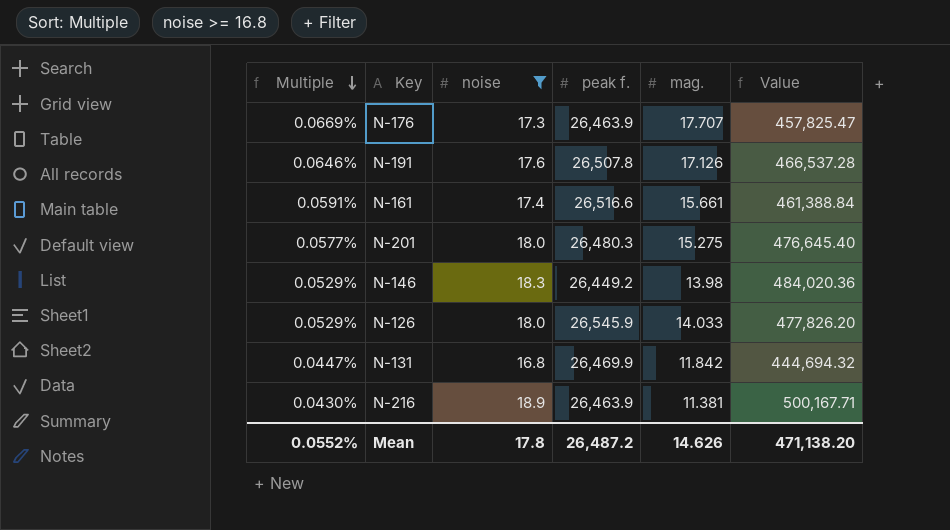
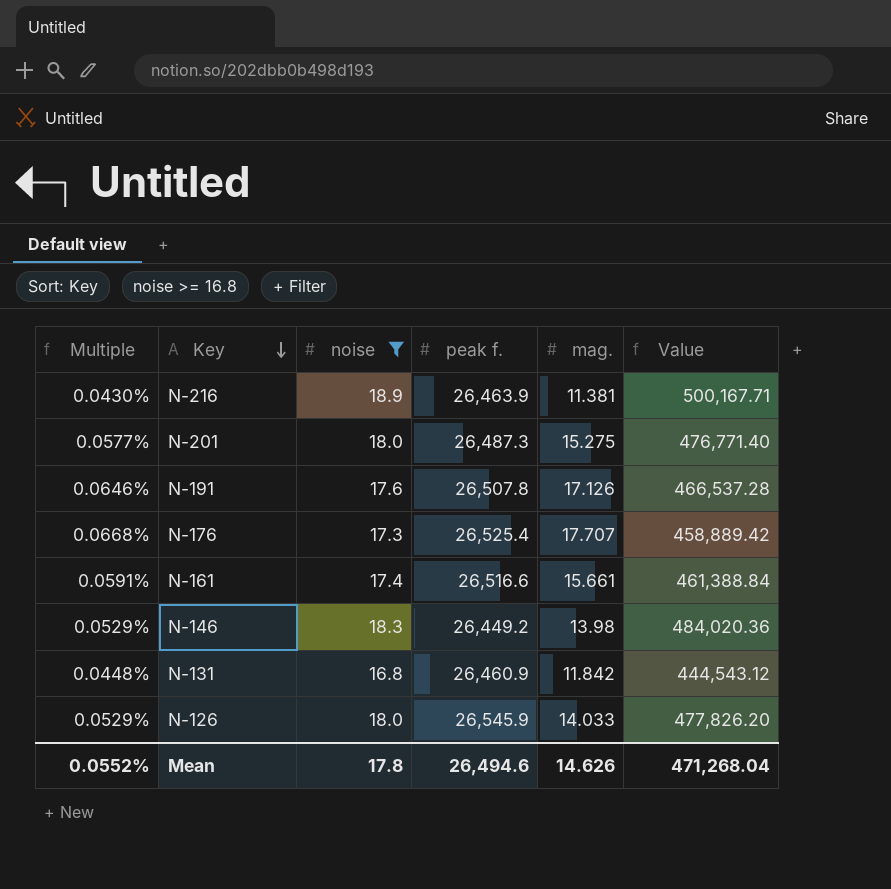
row order: Multiple descending -> Key descending
N-201 | peak f.: 26,480.3 -> 26,487.3
N-201 | Value: 476,645.40 -> 476,771.40
N-176 | Multiple: 0.0669% -> 0.0668%
N-176 | peak f.: 26,463.9 -> 26,525.4
N-176 | Value: 457,825.47 -> 458,889.42
N-131 | Multiple: 0.0447% -> 0.0448%
N-131 | peak f.: 26,469.9 -> 26,460.9
N-131 | Value: 444,694.32 -> 444,543.12
Mean | peak f.: 26,487.2 -> 26,494.6
Mean | Value: 471,138.20 -> 471,268.04

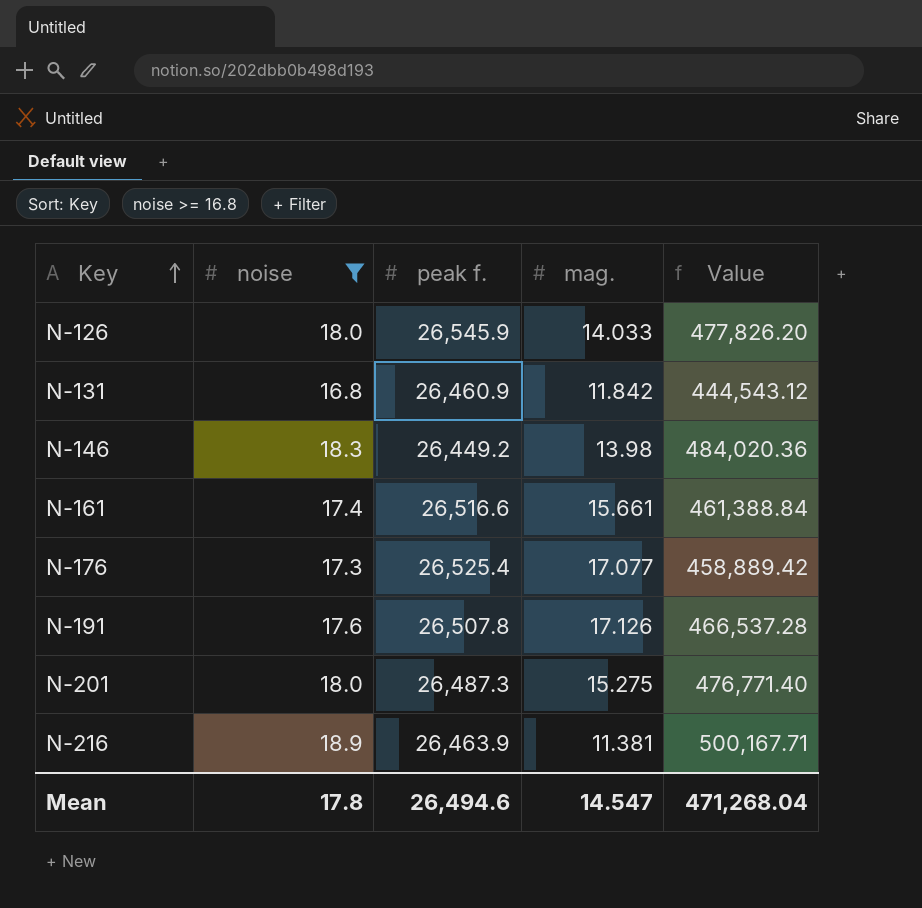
row order: Key descending -> Key ascending
column Multiple | formula: [mag.] / [peak f.] -> none
N-176 | mag.: 17.707 -> 17.077
Mean | mag.: 14.626 -> 14.547

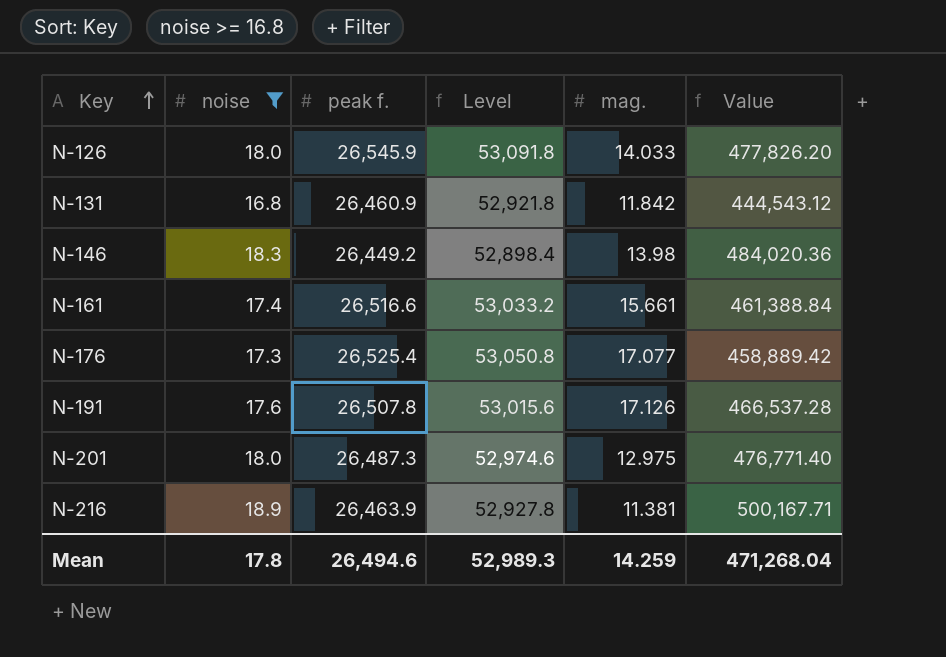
column Level | formula: none -> [peak f.] * 2
N-201 | mag.: 15.275 -> 12.975
Mean | mag.: 14.547 -> 14.259

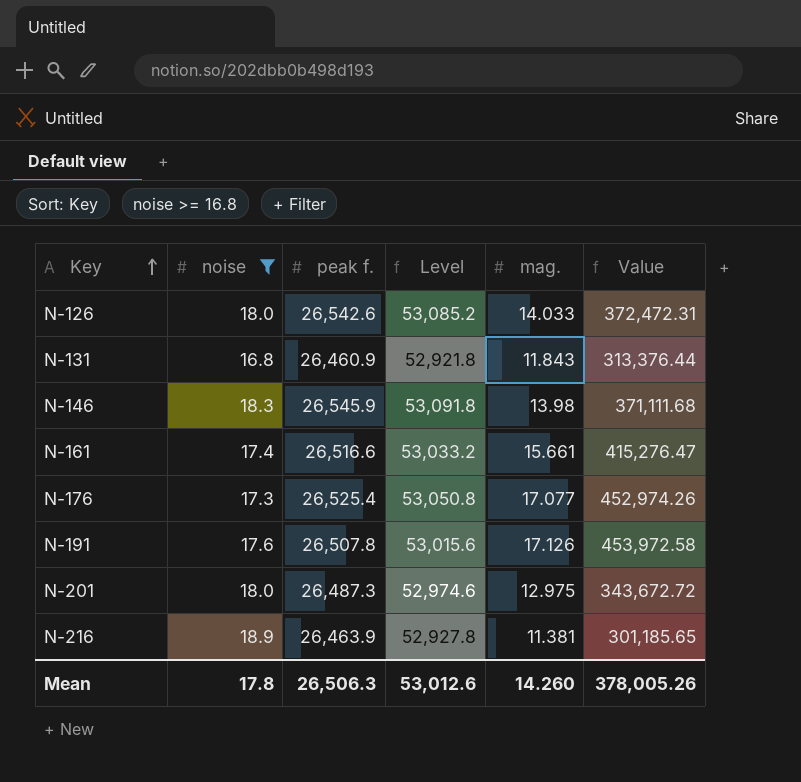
column Value | formula: [noise] * [peak f.] -> [peak f.] * [mag.]
N-126 | peak f.: 26,545.9 -> 26,542.6
N-126 | Level: 53,091.8 -> 53,085.2
N-131 | mag.: 11.842 -> 11.843
N-146 | peak f.: 26,449.2 -> 26,545.9
N-146 | Level: 52,898.4 -> 53,091.8
Mean | peak f.: 26,494.6 -> 26,506.3
Mean | Level: 52,989.3 -> 53,012.6
Mean | mag.: 14.259 -> 14.260
Mean | Value: 471,268.04 -> 378,005.26

